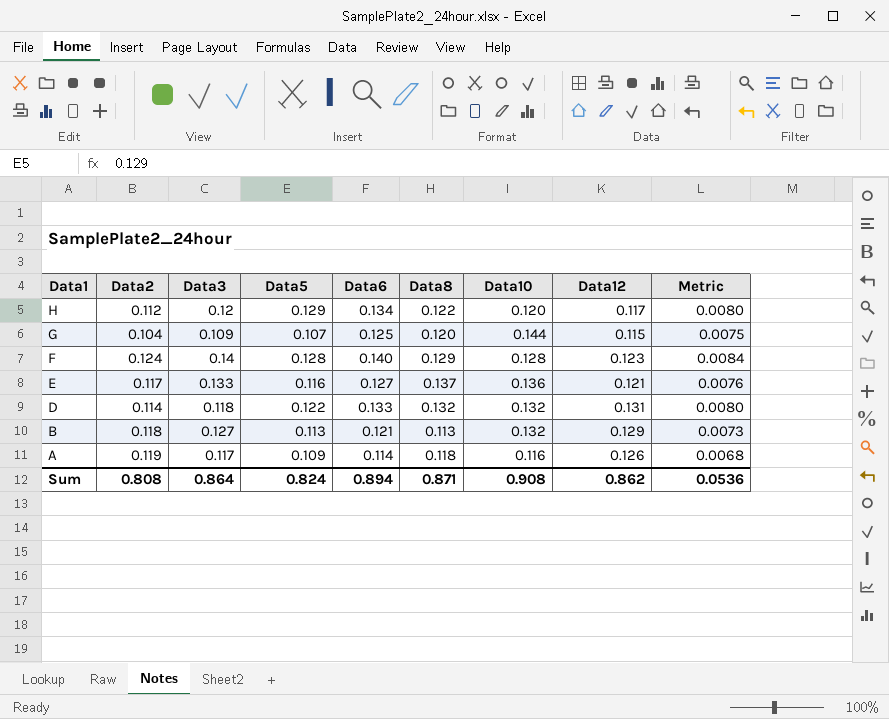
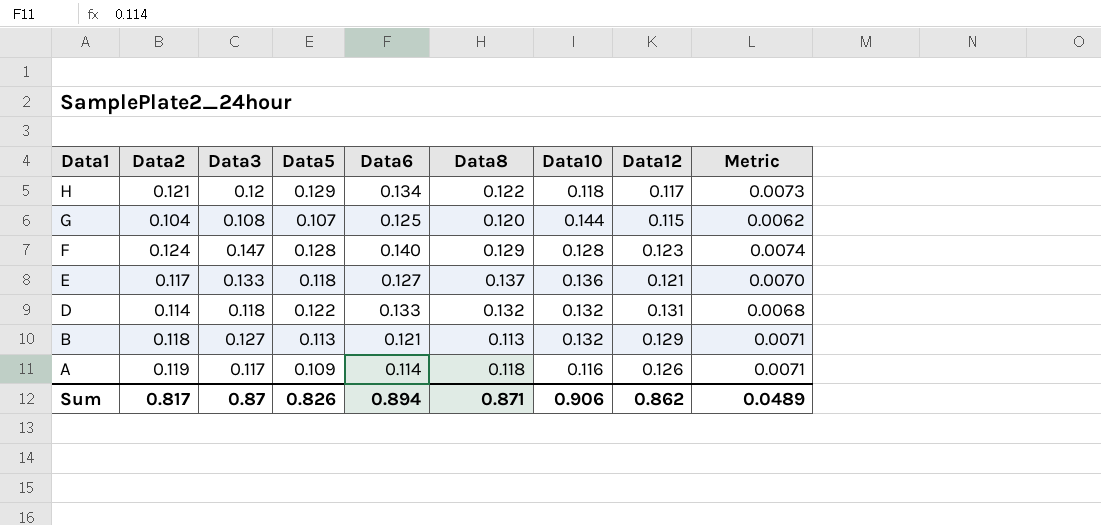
column Metric | formula: [Data6] * 0.06 -> [Data2] * 0.06
H | Data2: 0.112 -> 0.121
H | Data10: 0.120 -> 0.118
G | Data3: 0.109 -> 0.108
F | Data3: 0.14 -> 0.147
E | Data5: 0.116 -> 0.118
Sum | Data2: 0.808 -> 0.817
Sum | Data3: 0.864 -> 0.87
Sum | Data5: 0.824 -> 0.826
Sum | Data10: 0.908 -> 0.906
Sum | Metric: 0.0536 -> 0.0489

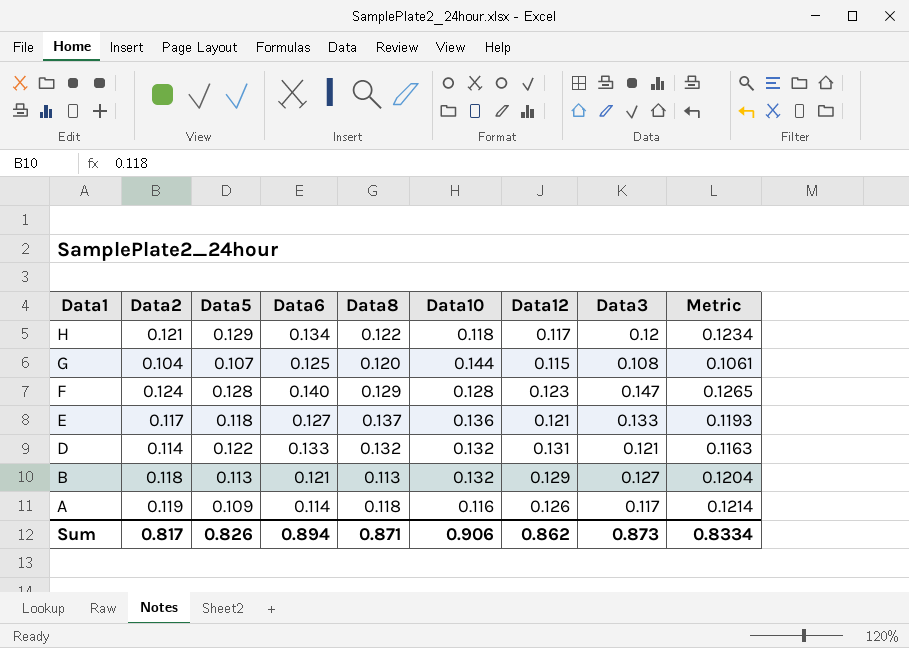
column Data3 | position: 3 -> 8
column Metric | formula: [Data2] * 0.06 -> [Data2] * 1.02
D | Data3: 0.118 -> 0.121
Sum | Data3: 0.87 -> 0.873
Sum | Metric: 0.0489 -> 0.8334

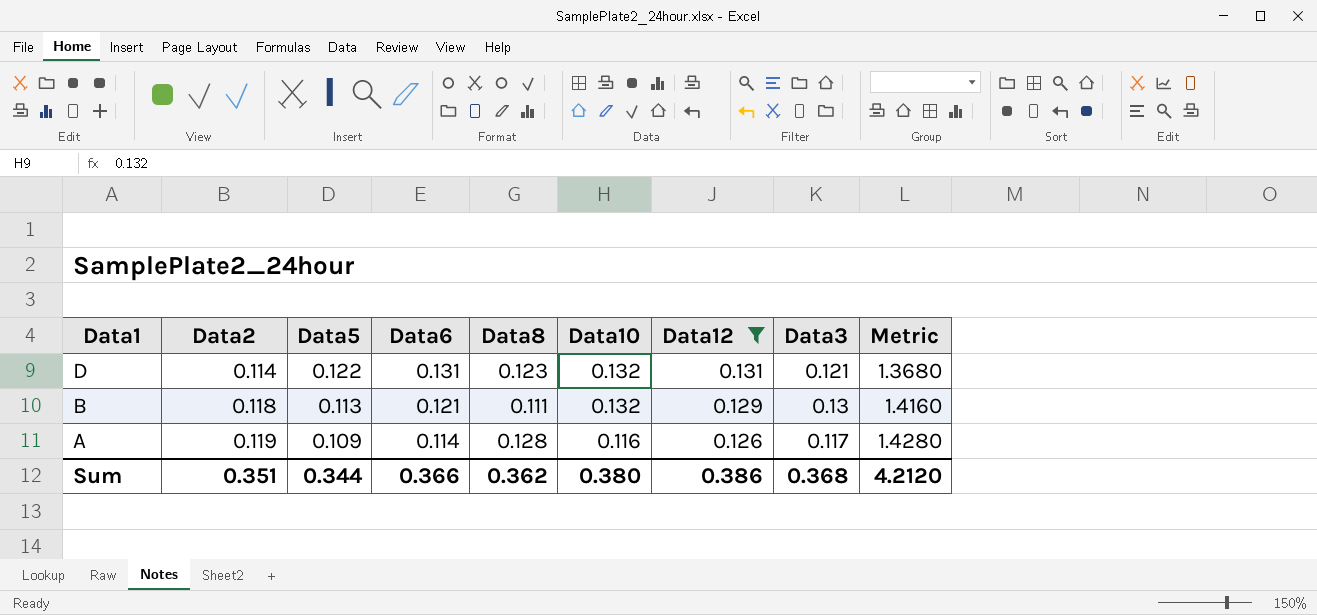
filter: none -> Data12 >= 0.126
column Metric | formula: [Data2] * 1.02 -> [Data2] * 12
D | Data6: 0.133 -> 0.131
D | Data8: 0.132 -> 0.123
B | Data8: 0.113 -> 0.111
B | Data3: 0.127 -> 0.13
A | Data8: 0.118 -> 0.128
Sum | Data2: 0.817 -> 0.351
Sum | Data5: 0.826 -> 0.344
Sum | Data6: 0.894 -> 0.366
Sum | Data8: 0.871 -> 0.362
Sum | Data10: 0.906 -> 0.380
Sum | Data12: 0.862 -> 0.386
Sum | Data3: 0.873 -> 0.368
Sum | Metric: 0.8334 -> 4.2120

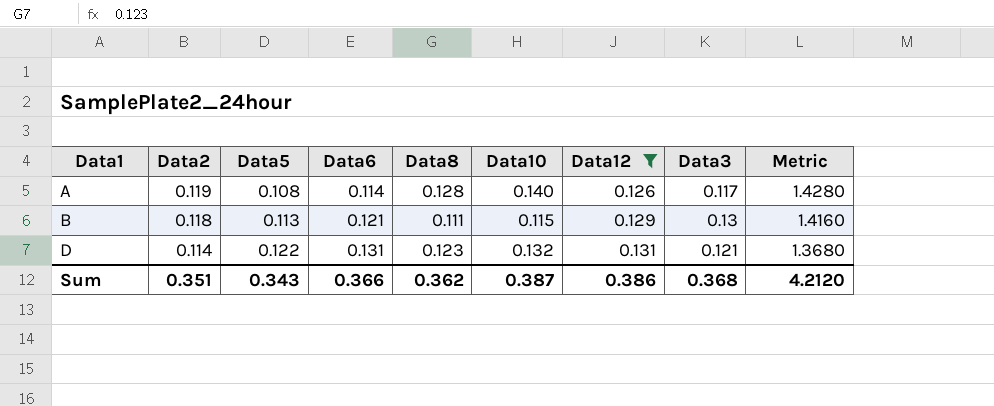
row order: Data1 descending -> Data1 ascending
A | Data5: 0.109 -> 0.108
A | Data10: 0.116 -> 0.140
B | Data10: 0.132 -> 0.115
Sum | Data5: 0.344 -> 0.343
Sum | Data10: 0.380 -> 0.387

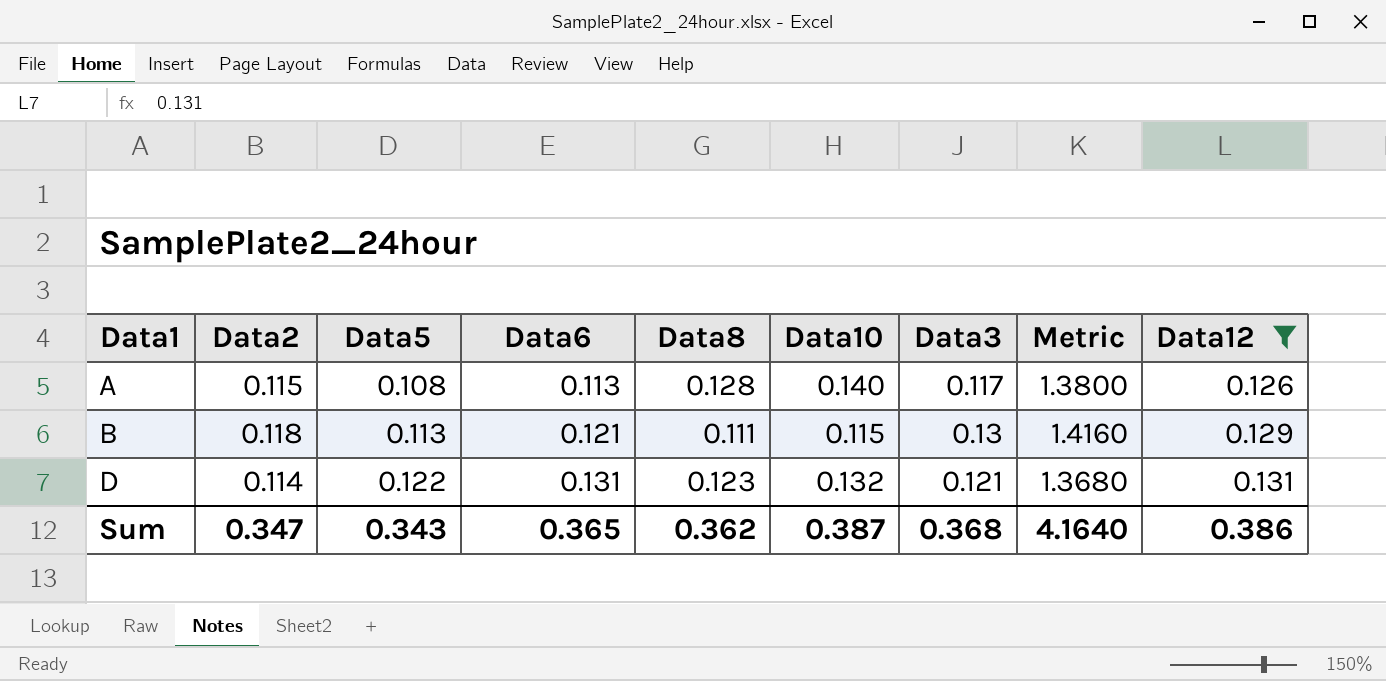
column Data12 | position: 7 -> 9
A | Data2: 0.119 -> 0.115
A | Data6: 0.114 -> 0.113
A | Metric: 1.4280 -> 1.3800
Sum | Data2: 0.351 -> 0.347
Sum | Data6: 0.366 -> 0.365
Sum | Metric: 4.2120 -> 4.1640

